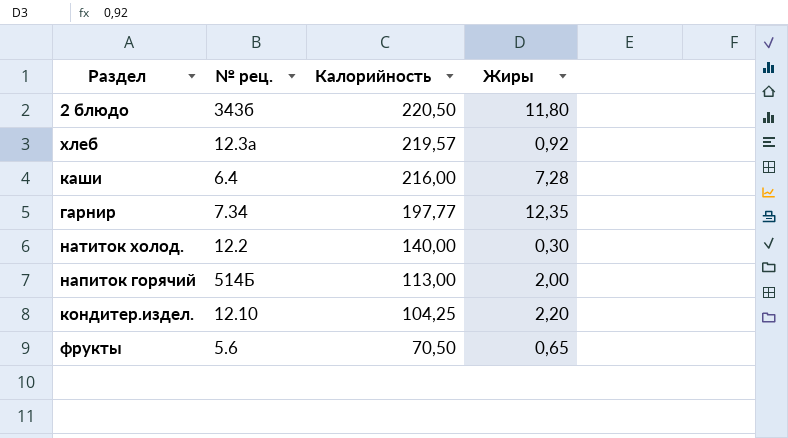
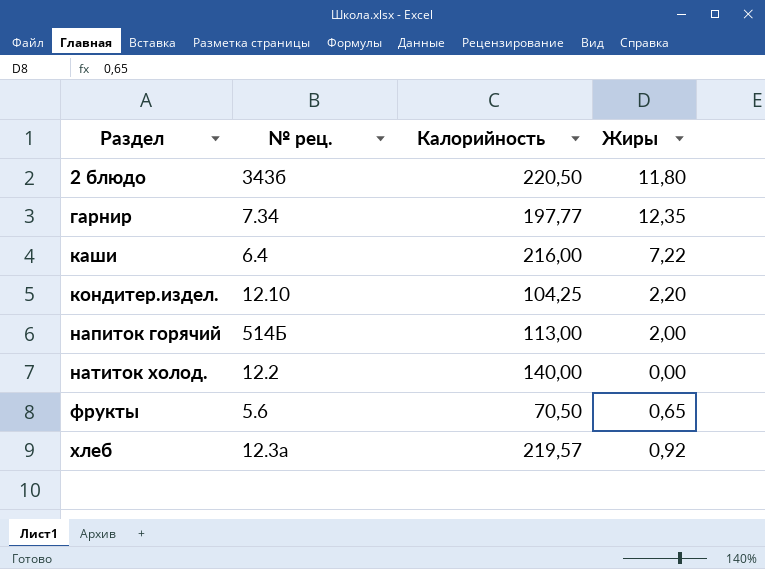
row order: Калорийность descending -> Раздел ascending
каши | Жиры: 7,28 -> 7,22
натиток холод. | Жиры: 0,30 -> 0,00

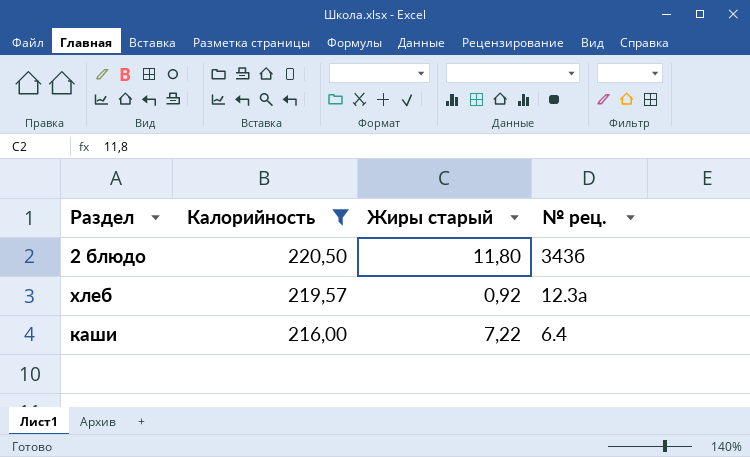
filter: none -> Калорийность >= 216,00
row order: Раздел ascending -> Калорийность descending
column name: Жиры -> Жиры старый
column № рец. | position: 2 -> 4

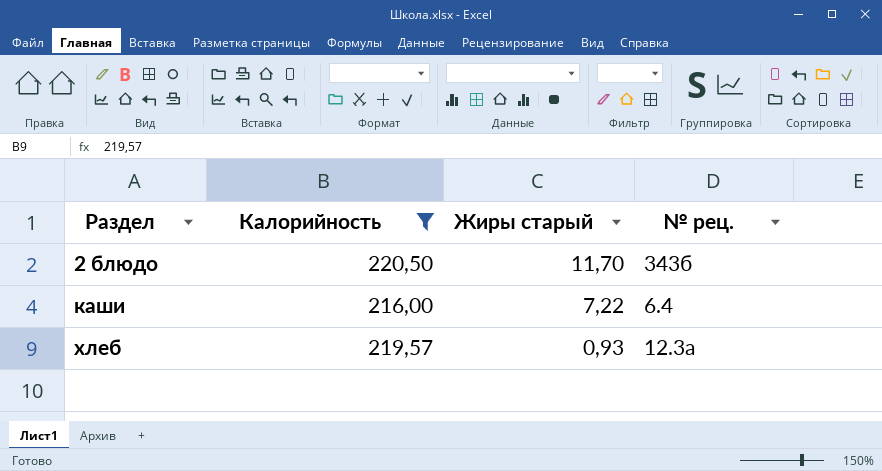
row order: Калорийность descending -> Раздел ascending
2 блюдо | Жиры старый: 11,80 -> 11,70
хлеб | Жиры старый: 0,92 -> 0,93

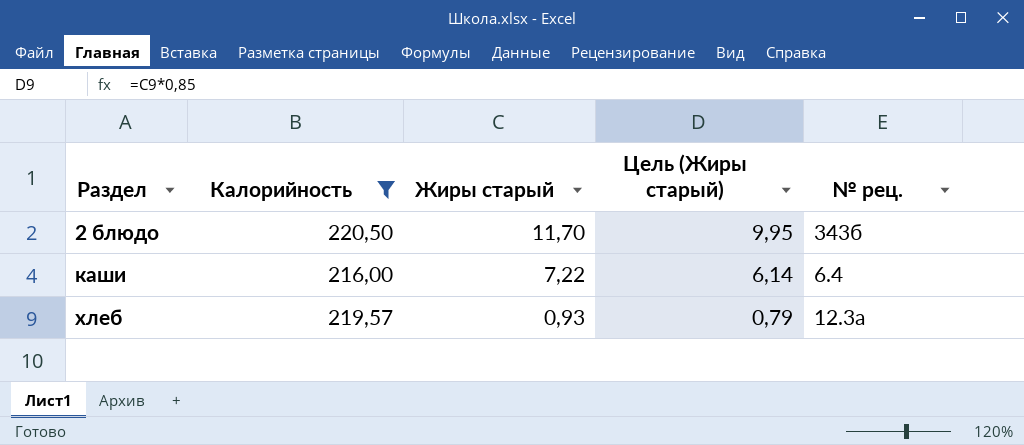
column Цель (Жиры старый) | formula: none -> [Жиры старый] * 0,85

